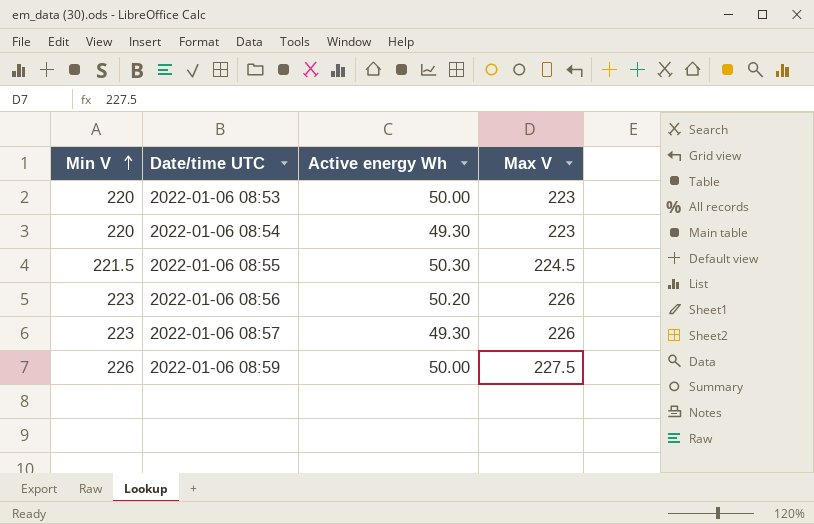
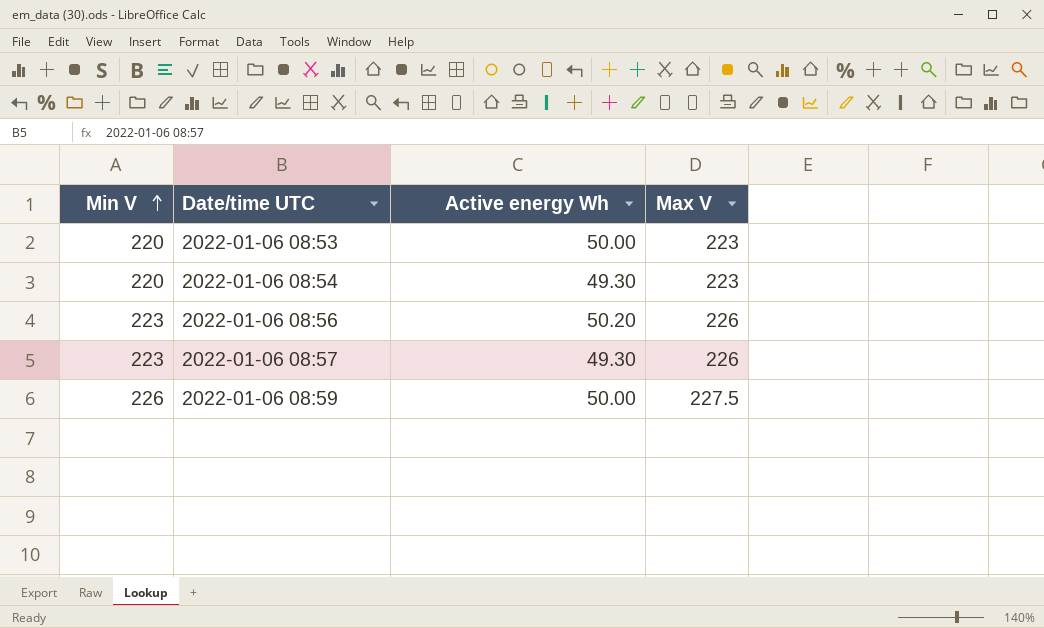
row 2022-01-06 08:55: 221.5 | 50.30 | 224.5 -> none

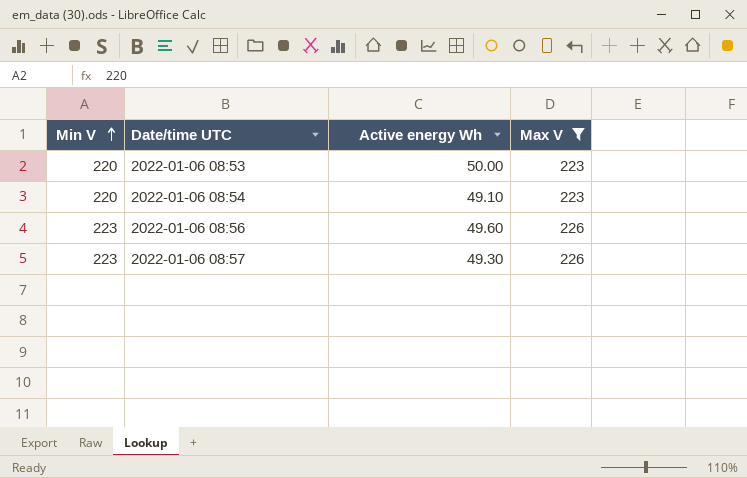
filter: none -> Max V != 227.5
2022-01-06 08:54 | Active energy Wh: 49.30 -> 49.10
2022-01-06 08:56 | Active energy Wh: 50.20 -> 49.60

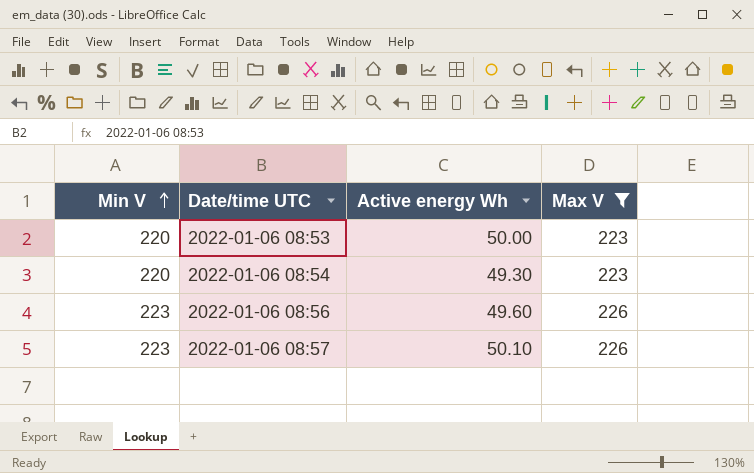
2022-01-06 08:54 | Active energy Wh: 49.10 -> 49.30
2022-01-06 08:57 | Active energy Wh: 49.30 -> 50.10

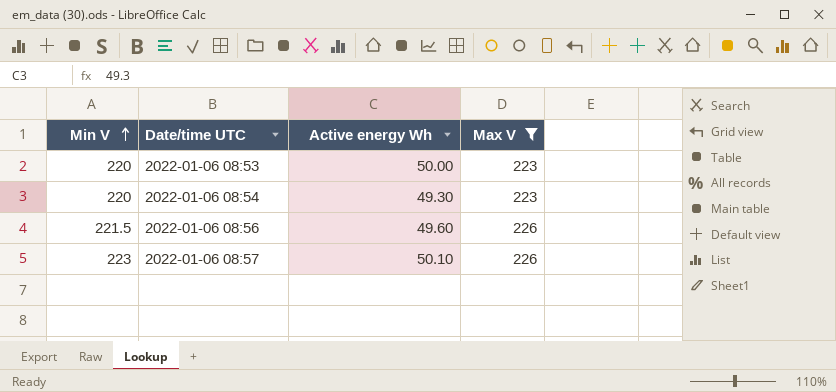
2022-01-06 08:56 | Min V: 223 -> 221.5

